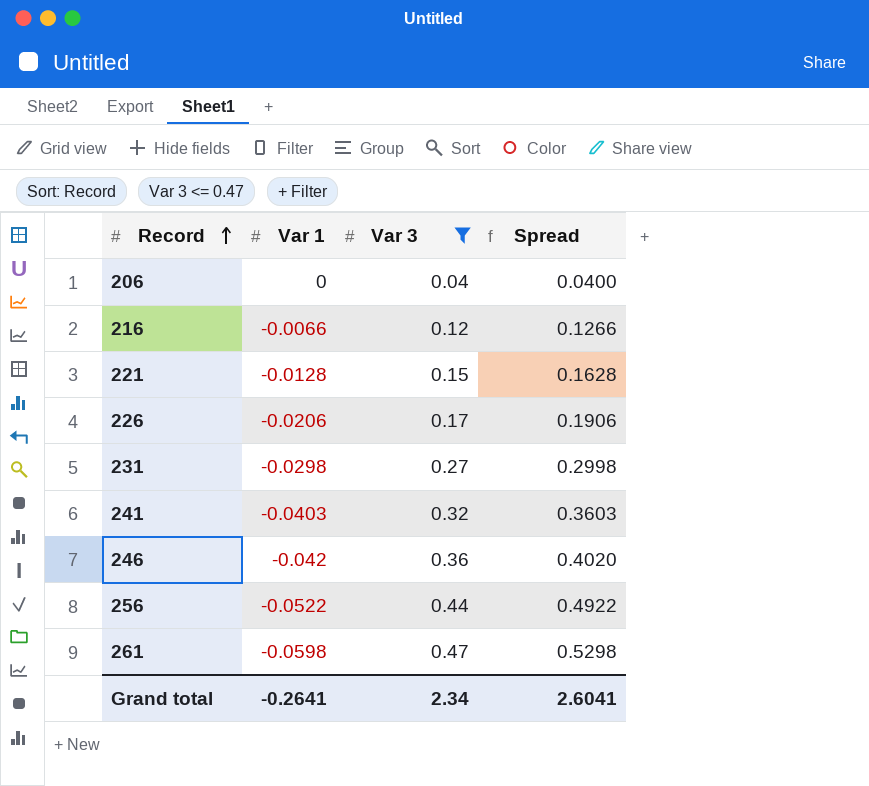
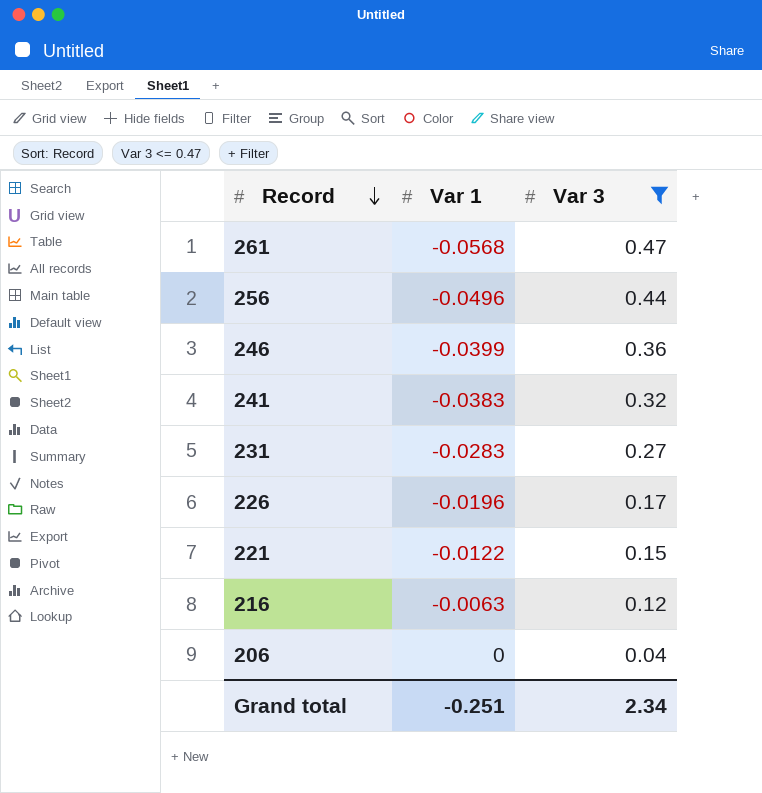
row order: Record ascending -> Record descending
column Spread | formula: [Var 3] - [Var 1] -> none
261 | Var 1: -0.0598 -> -0.0568
256 | Var 1: -0.0522 -> -0.0496
246 | Var 1: -0.042 -> -0.0399
241 | Var 1: -0.0403 -> -0.0383
231 | Var 1: -0.0298 -> -0.0283
226 | Var 1: -0.0206 -> -0.0196
221 | Var 1: -0.0128 -> -0.0122
216 | Var 1: -0.0066 -> -0.0063
Grand total | Var 1: -0.2641 -> -0.251

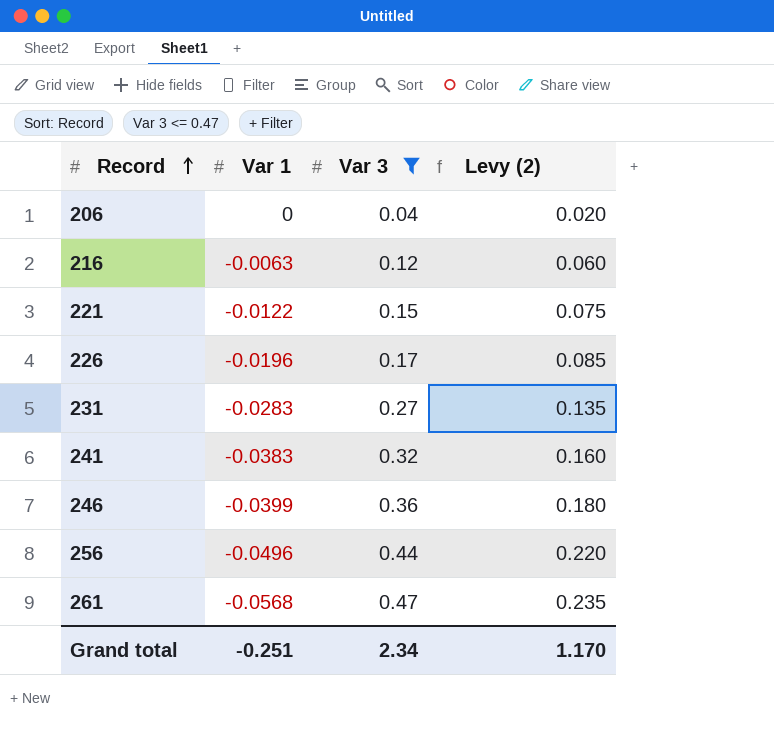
row order: Record descending -> Record ascending
column Levy (2) | formula: none -> [Var 3] * 0.5

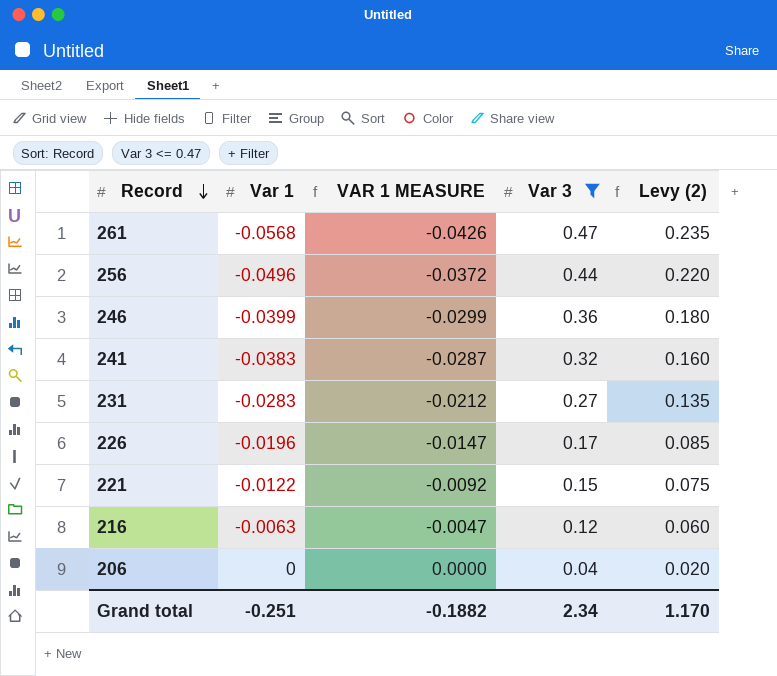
row order: Record ascending -> Record descending
column VAR 1 MEASURE | formula: none -> [Var 1] * 0.75

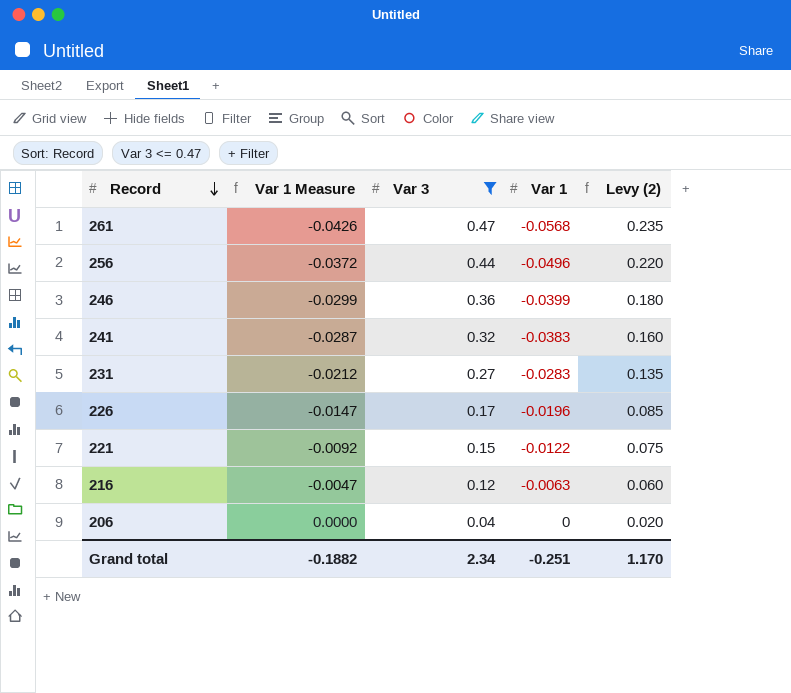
column name: VAR 1 MEASURE -> Var 1 Measure
column Var 1 | position: 2 -> 4

